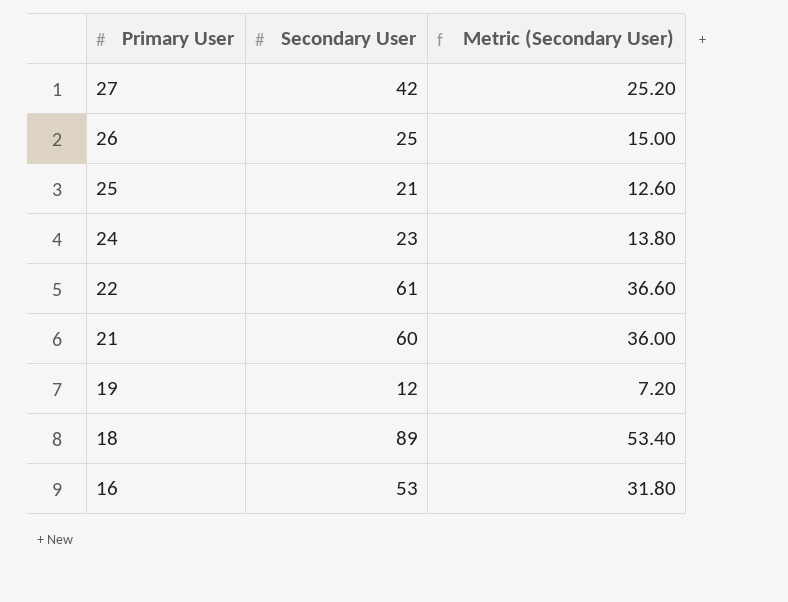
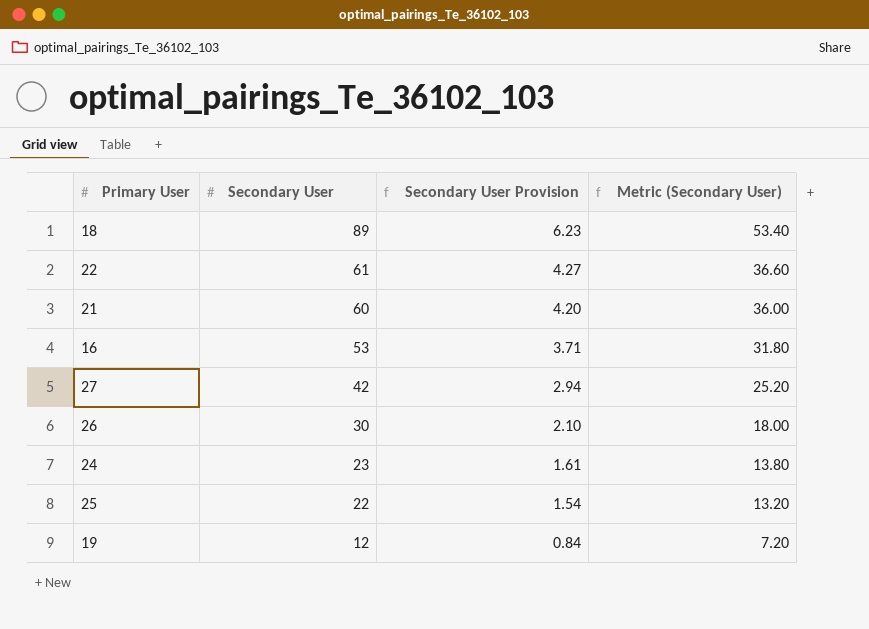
row order: Primary User descending -> Secondary User descending
column Secondary User Provision | formula: none -> [Secondary User] * 0.07
26 | Secondary User: 25 -> 30
26 | Metric (Secondary User): 15.00 -> 18.00
25 | Secondary User: 21 -> 22
25 | Metric (Secondary User): 12.60 -> 13.20

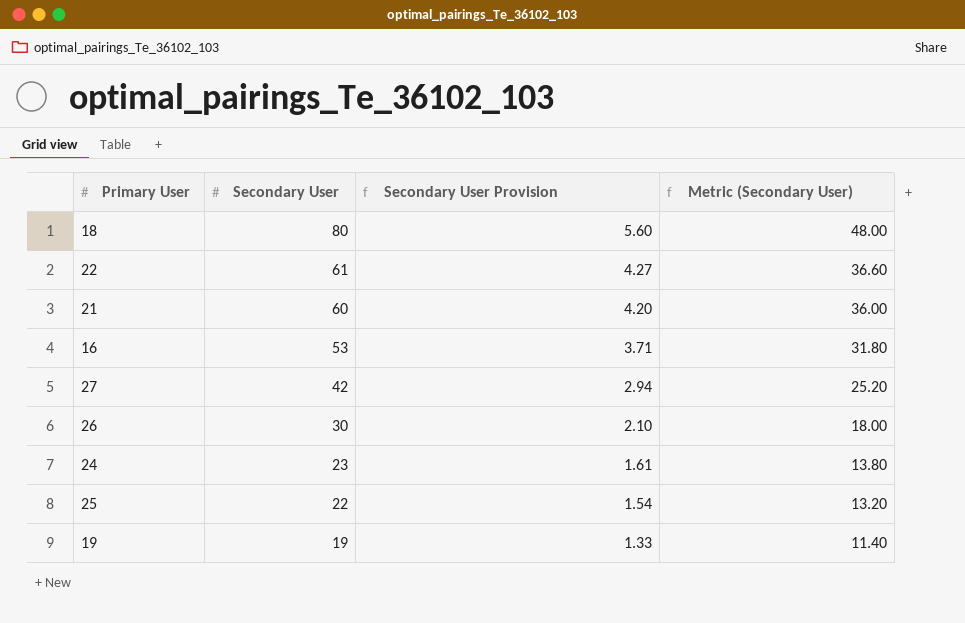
18 | Secondary User: 89 -> 80
18 | Secondary User Provision: 6.23 -> 5.60
18 | Metric (Secondary User): 53.40 -> 48.00
19 | Secondary User: 12 -> 19
19 | Secondary User Provision: 0.84 -> 1.33
19 | Metric (Secondary User): 7.20 -> 11.40

